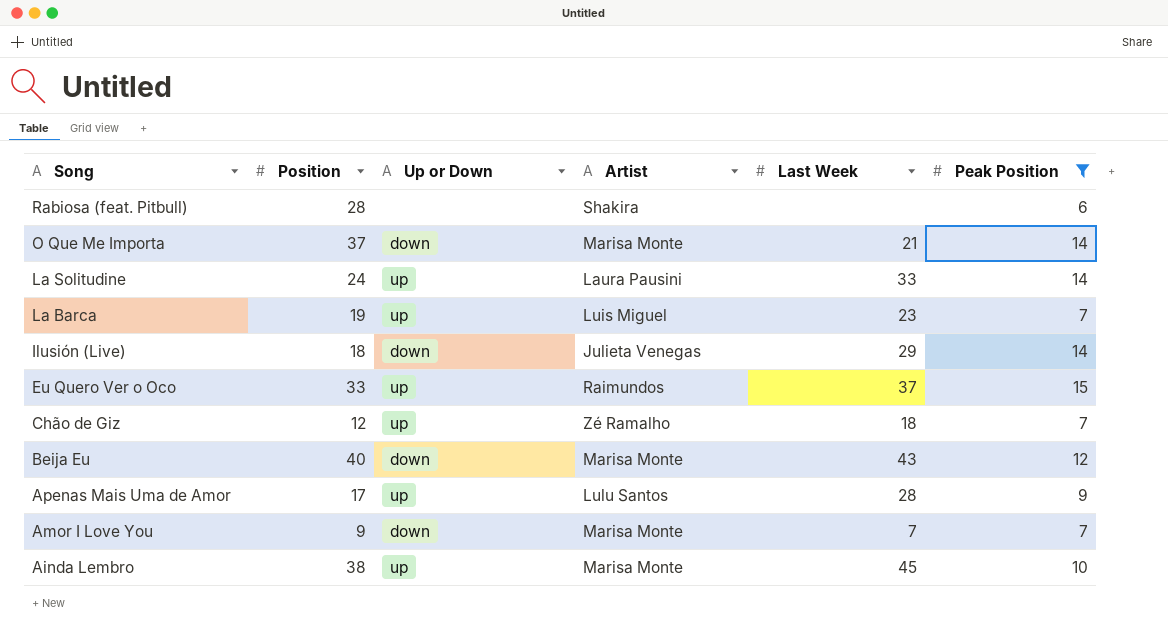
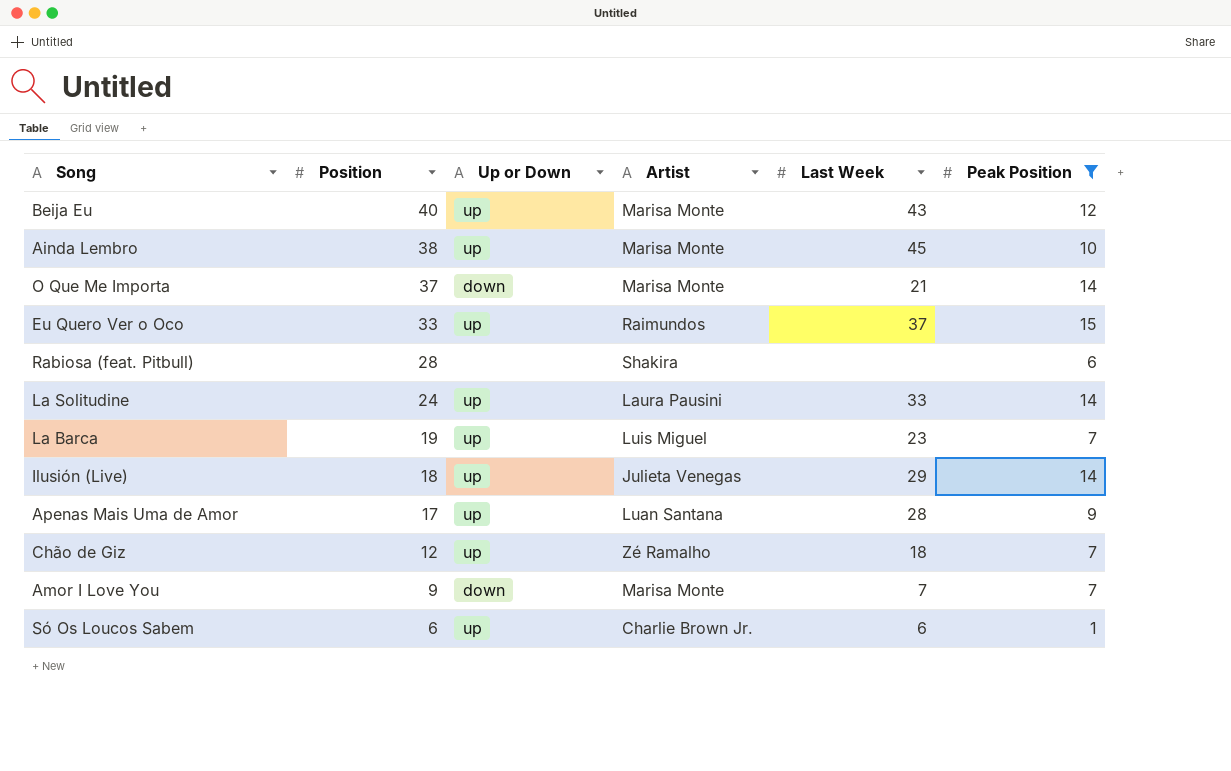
row order: Song descending -> Position descending
Beija Eu | Up or Down: down -> up
Ilusión (Live) | Up or Down: down -> up
Apenas Mais Uma de Amor | Artist: Lulu Santos -> Luan Santana
row Só Os Loucos Sabem: none -> 6 | up | Charlie Brown Jr. | 6 | 1

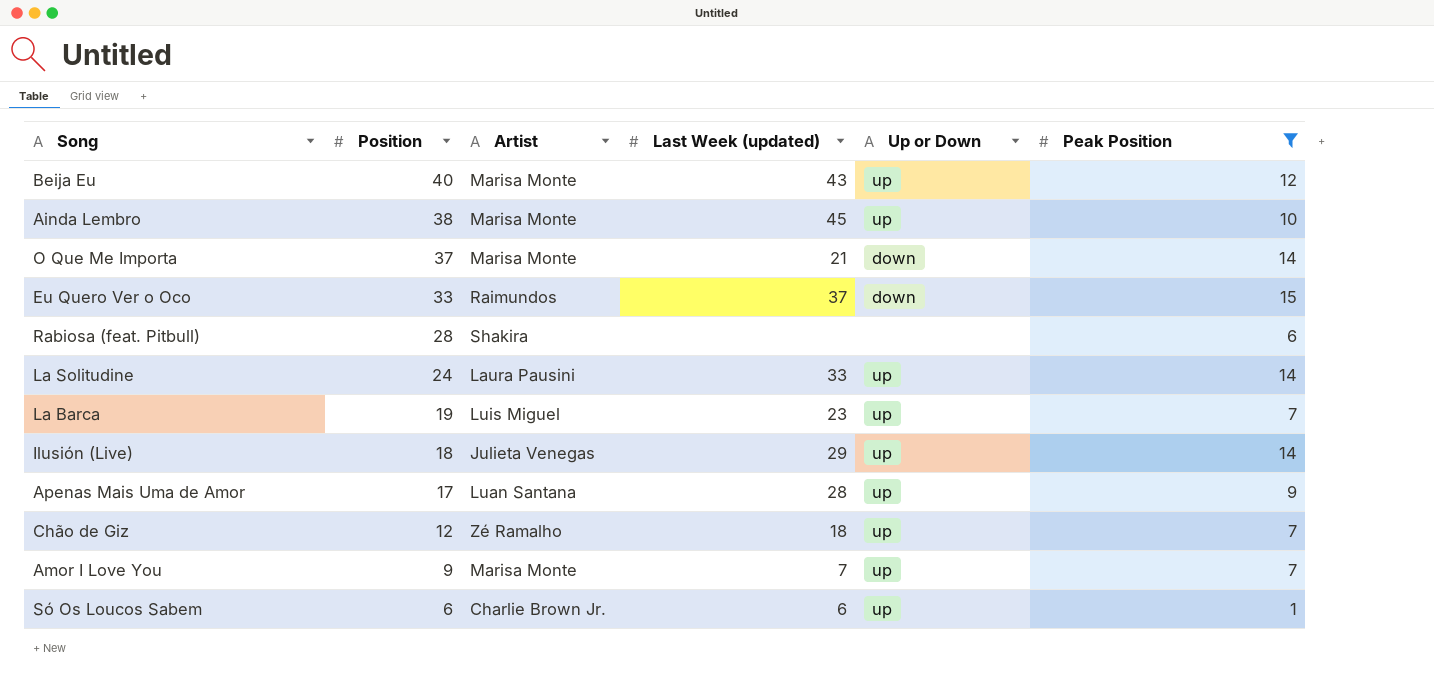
column name: Last Week -> Last Week (updated)
column Up or Down | position: 3 -> 5
Eu Quero Ver o Oco | Up or Down: up -> down
Amor I Love You | Up or Down: down -> up

